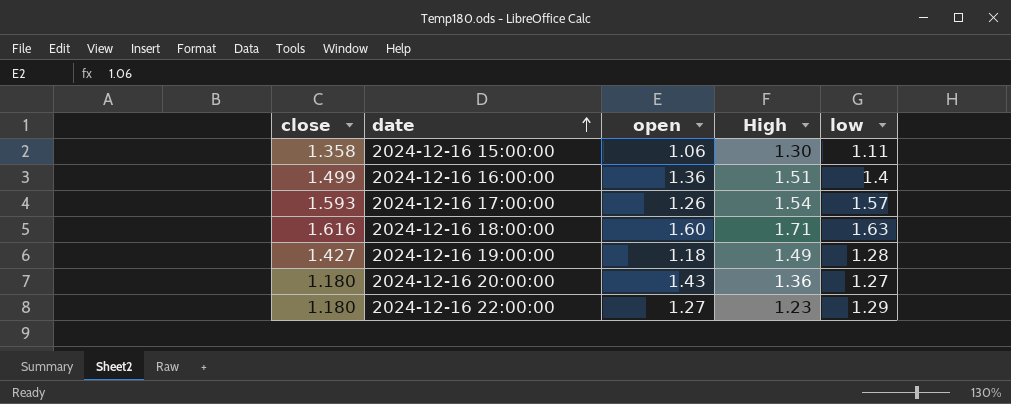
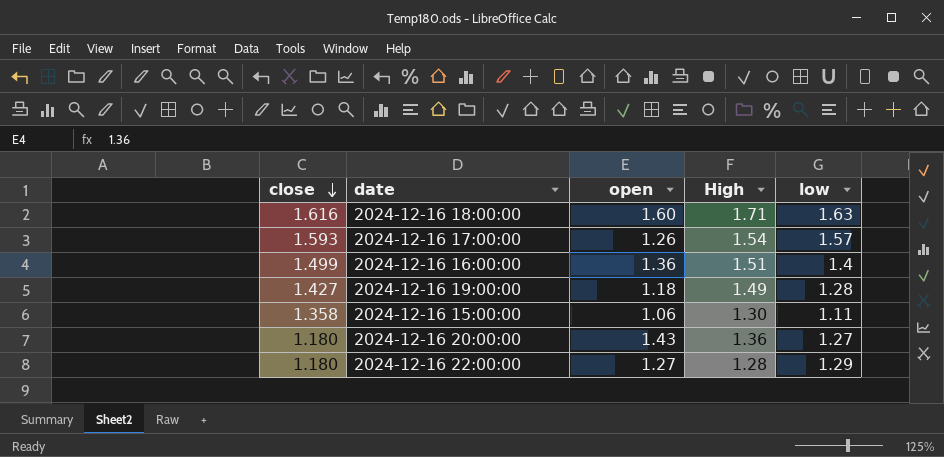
row order: date ascending -> close descending
2024-12-16 22:00:00 | High: 1.23 -> 1.28

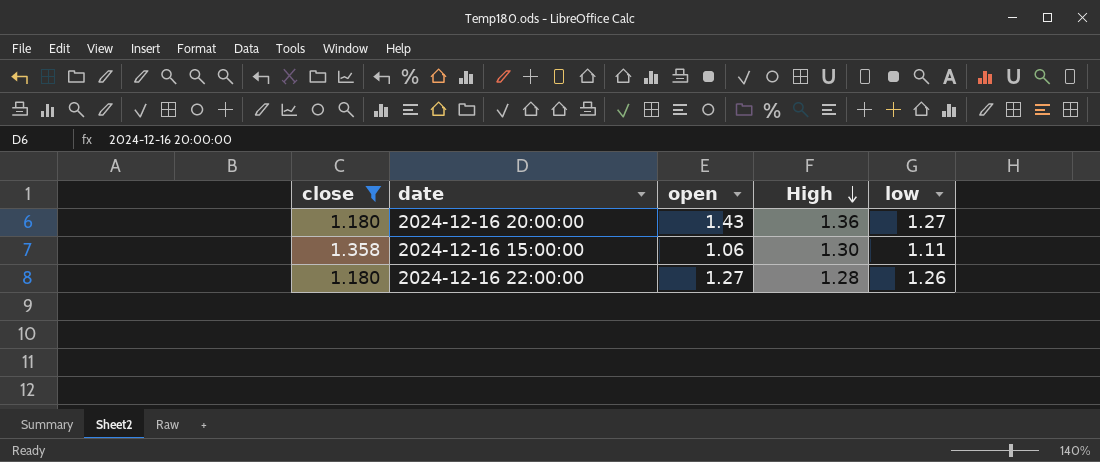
filter: none -> close <= 1.358
row order: close descending -> High descending
2024-12-16 22:00:00 | low: 1.29 -> 1.26

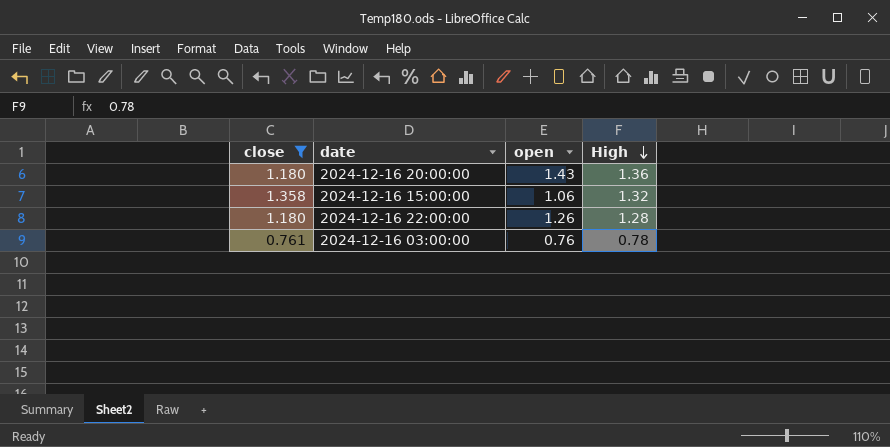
column low | position: 5 -> none
2024-12-16 15:00:00 | High: 1.30 -> 1.32
2024-12-16 22:00:00 | open: 1.27 -> 1.26
row 2024-12-16 03:00:00: none -> 0.761 | 0.76 | 0.78

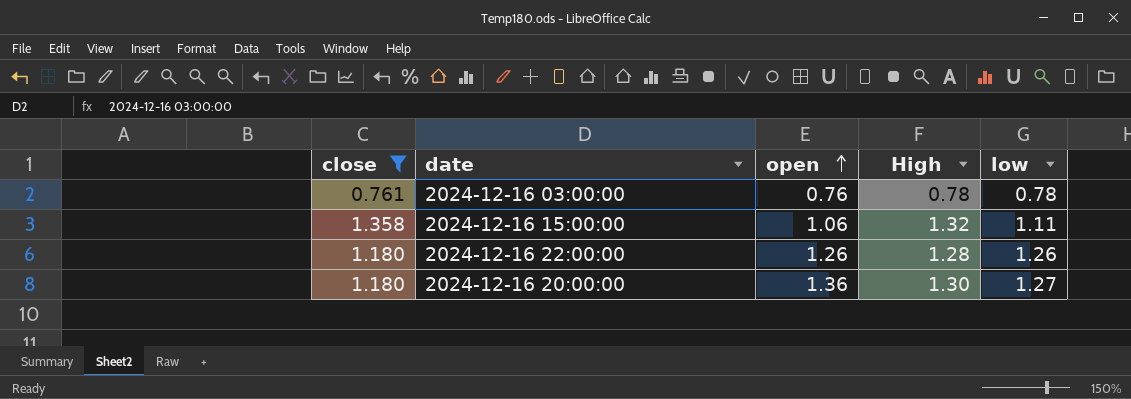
row order: High descending -> open ascending
column low | position: none -> 5
2024-12-16 20:00:00 | open: 1.43 -> 1.36
2024-12-16 20:00:00 | High: 1.36 -> 1.30

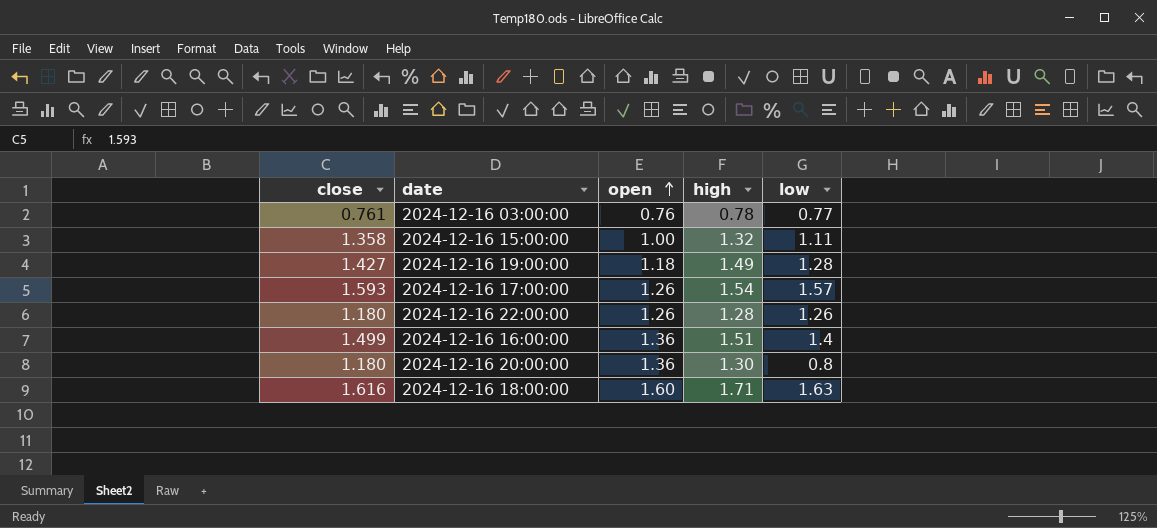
filter: close <= 1.358 -> none
column name: High -> high
2024-12-16 03:00:00 | low: 0.78 -> 0.77
2024-12-16 15:00:00 | open: 1.06 -> 1.00
2024-12-16 20:00:00 | low: 1.27 -> 0.8

